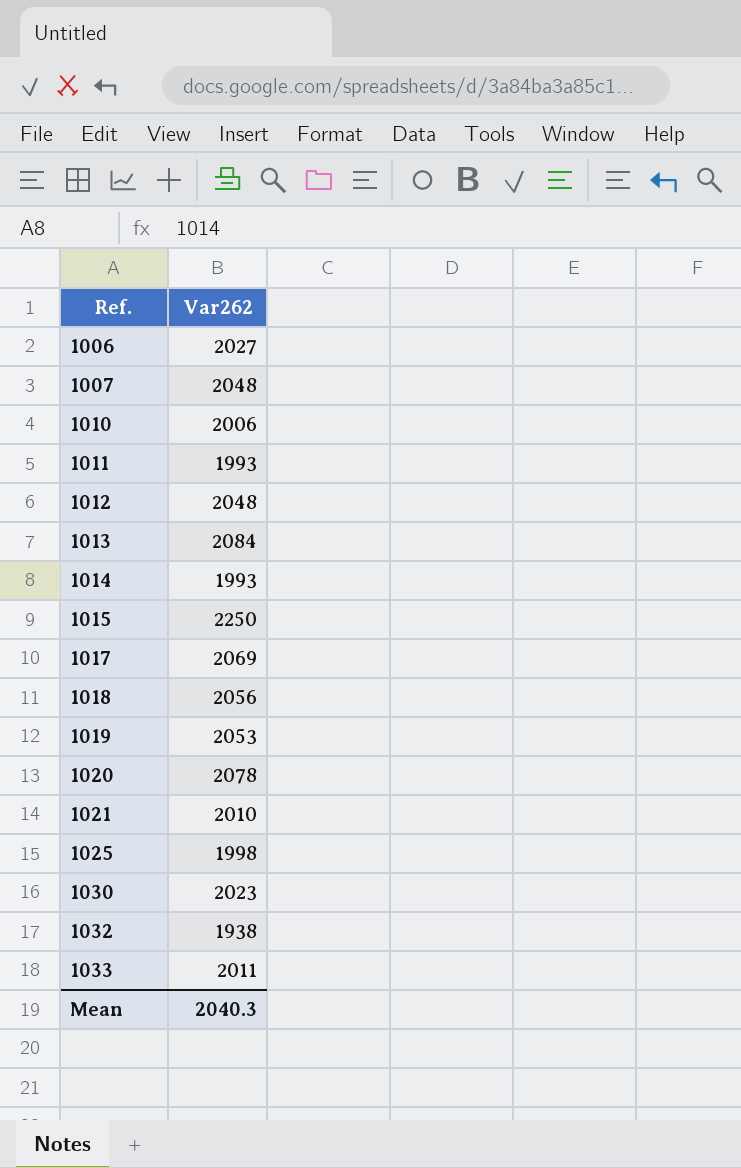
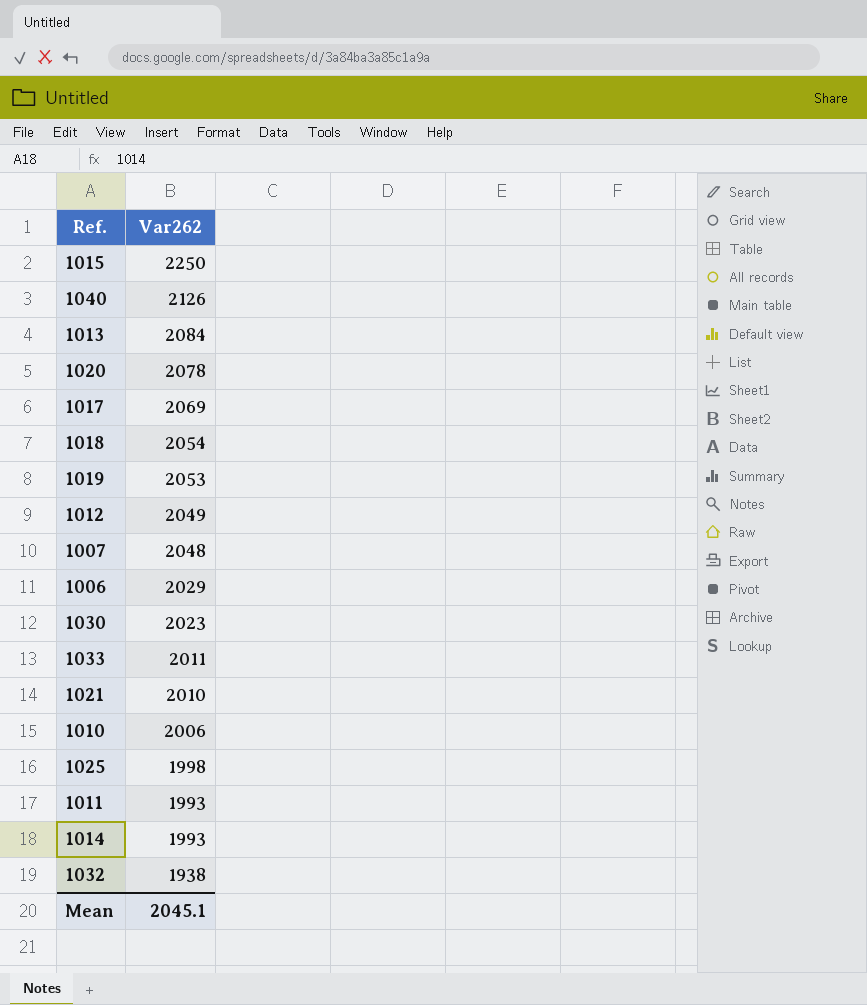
row order: Ref. ascending -> Var262 descending
row 1040: none -> 2126
1018 | Var262: 2056 -> 2054
1012 | Var262: 2048 -> 2049
1006 | Var262: 2027 -> 2029
Mean | Var262: 2040.3 -> 2045.1

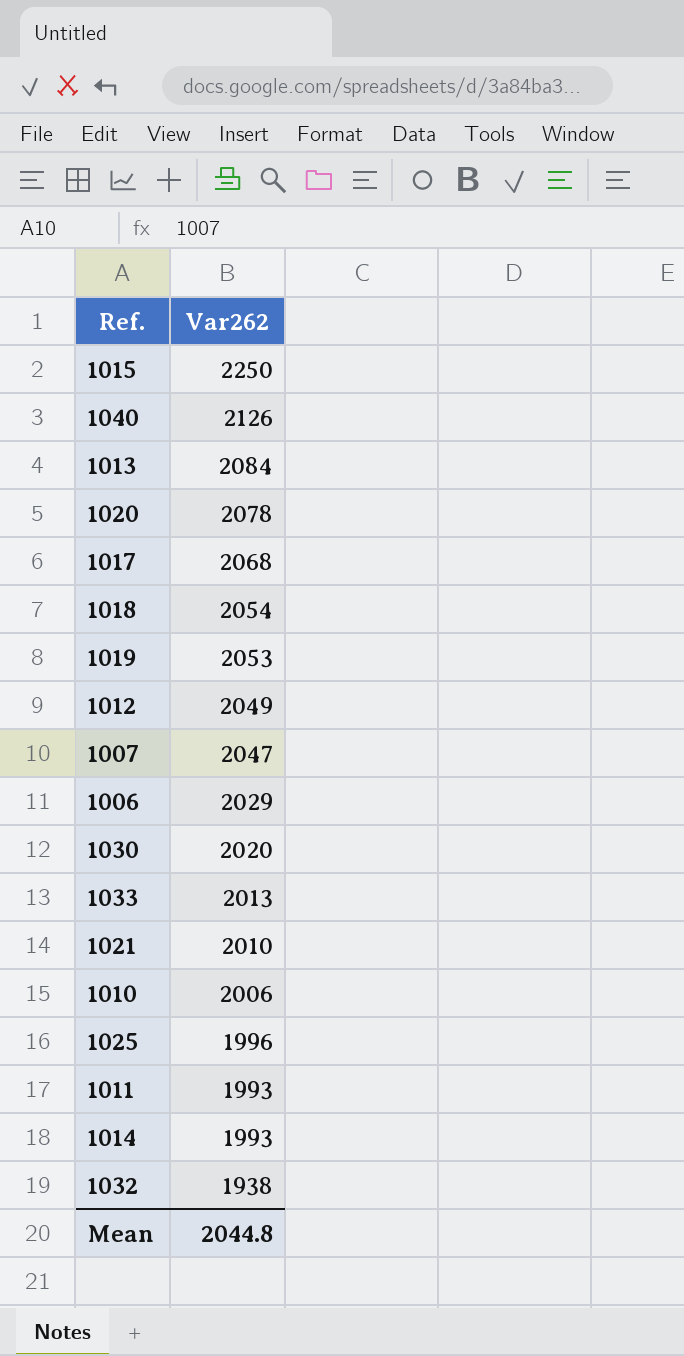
1017 | Var262: 2069 -> 2068
1007 | Var262: 2048 -> 2047
1030 | Var262: 2023 -> 2020
1033 | Var262: 2011 -> 2013
1025 | Var262: 1998 -> 1996
Mean | Var262: 2045.1 -> 2044.8

